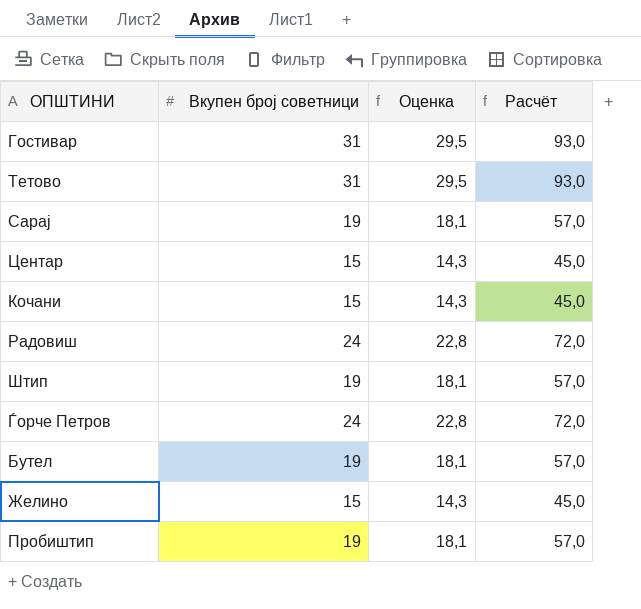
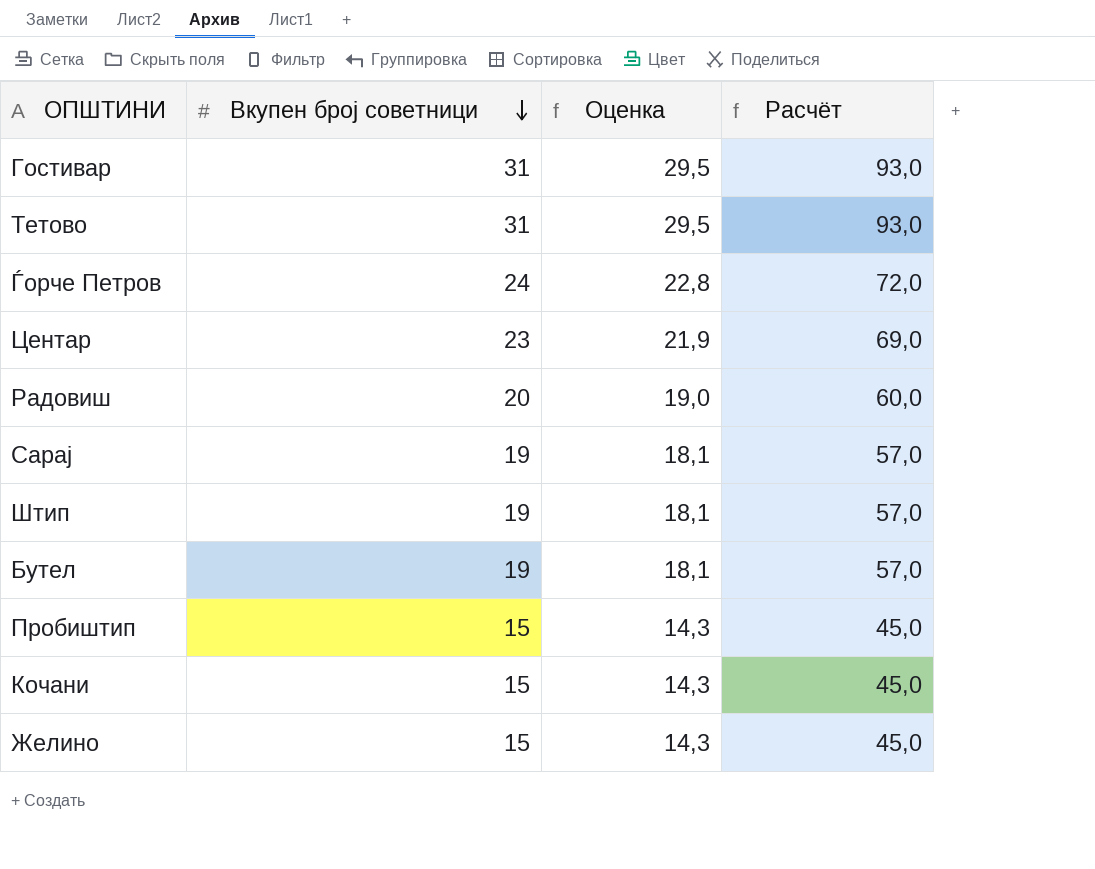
row order: none -> Вкупен број советници descending
Центар | Вкупен број советници: 15 -> 23
Центар | Оценка: 14,3 -> 21,9
Центар | Расчёт: 45,0 -> 69,0
Радовиш | Вкупен број советници: 24 -> 20
Радовиш | Оценка: 22,8 -> 19,0
Радовиш | Расчёт: 72,0 -> 60,0
Пробиштип | Вкупен број советници: 19 -> 15
Пробиштип | Оценка: 18,1 -> 14,3
Пробиштип | Расчёт: 57,0 -> 45,0

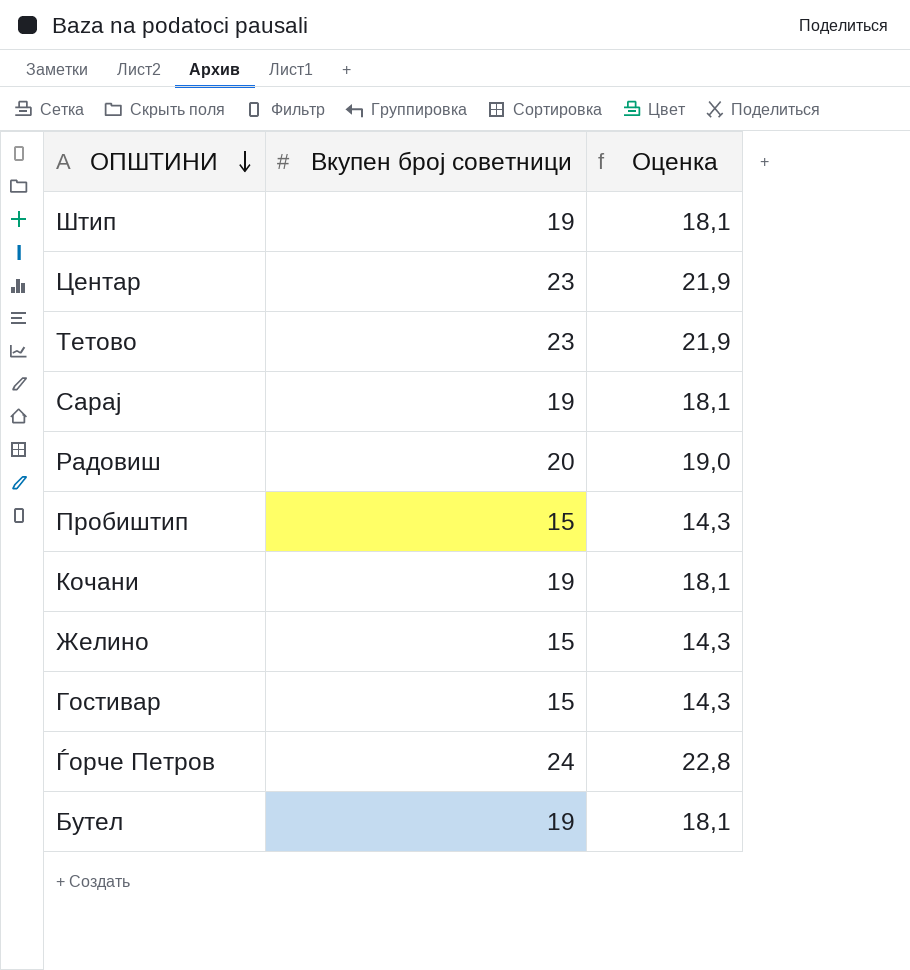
row order: Вкупен број советници descending -> ОПШТИНИ descending
column Расчёт | formula: [Вкупен број советници] * 3 -> none
Тетово | Вкупен број советници: 31 -> 23
Тетово | Оценка: 29,5 -> 21,9
Кочани | Вкупен број советници: 15 -> 19
Кочани | Оценка: 14,3 -> 18,1
Гостивар | Вкупен број советници: 31 -> 15
Гостивар | Оценка: 29,5 -> 14,3

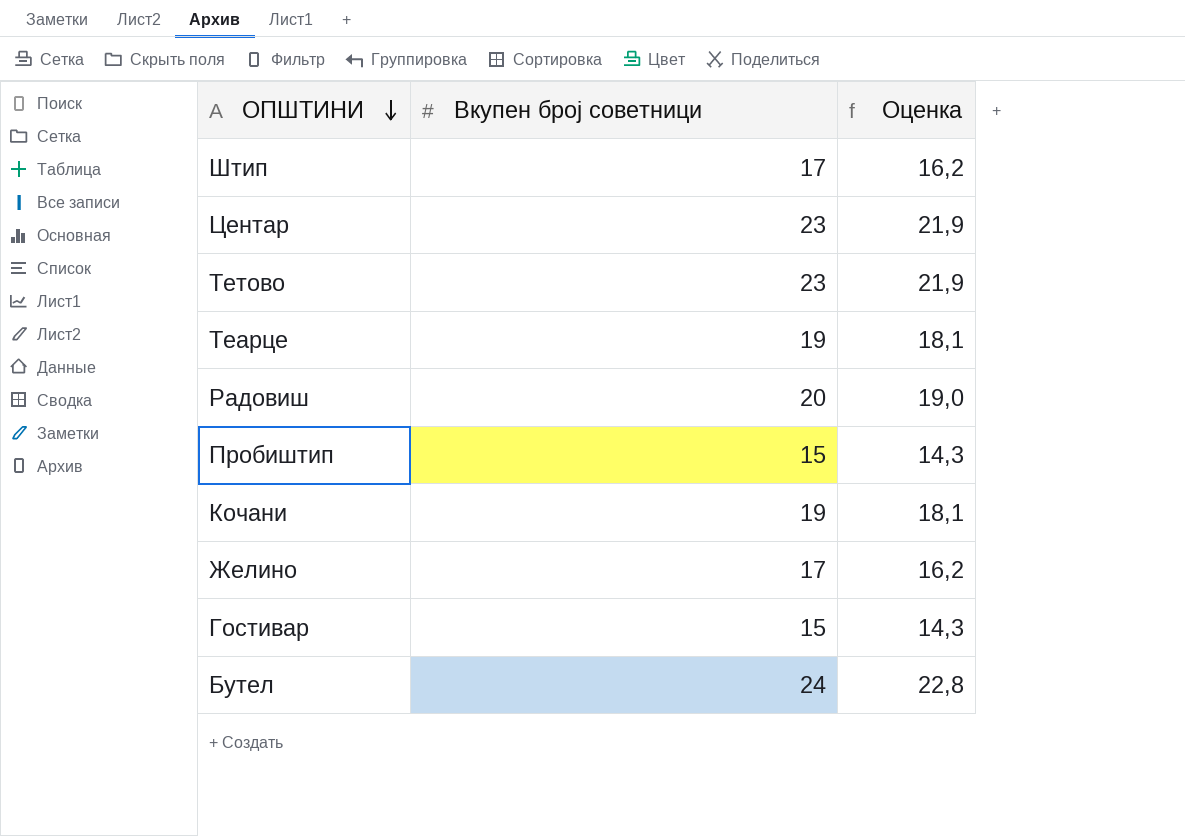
row Сарај: 19 | 18,1 -> none
row Ѓорче Петров: 24 | 22,8 -> none
Штип | Вкупен број советници: 19 -> 17
Штип | Оценка: 18,1 -> 16,2
row Теарце: none -> 19 | 18,1
Желино | Вкупен број советници: 15 -> 17
Желино | Оценка: 14,3 -> 16,2
Бутел | Вкупен број советници: 19 -> 24
Бутел | Оценка: 18,1 -> 22,8

